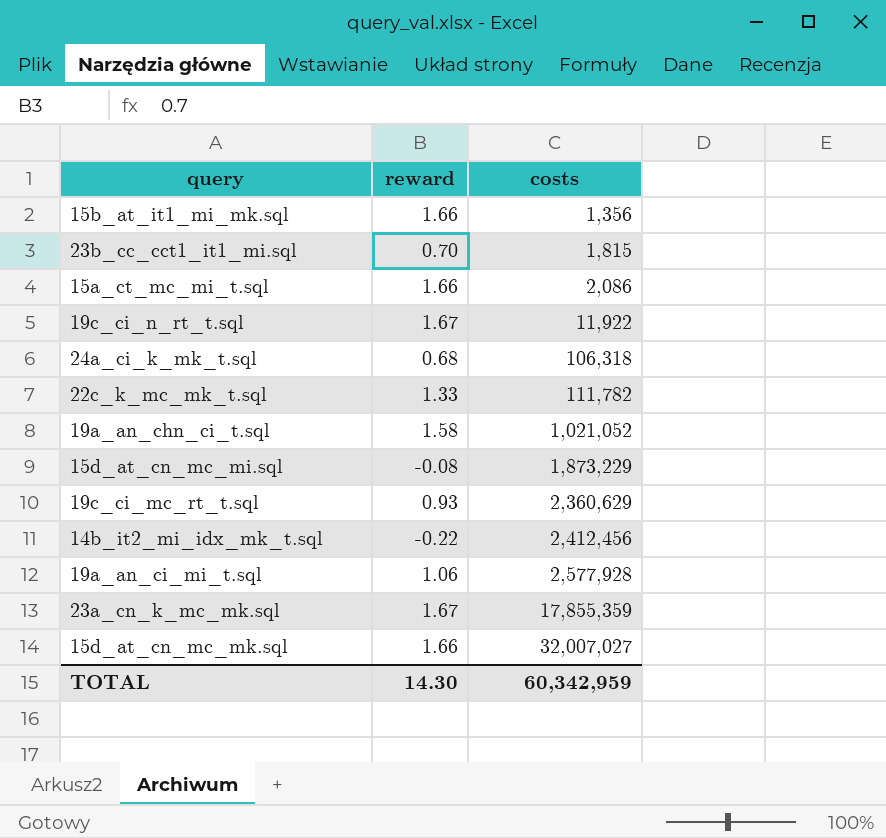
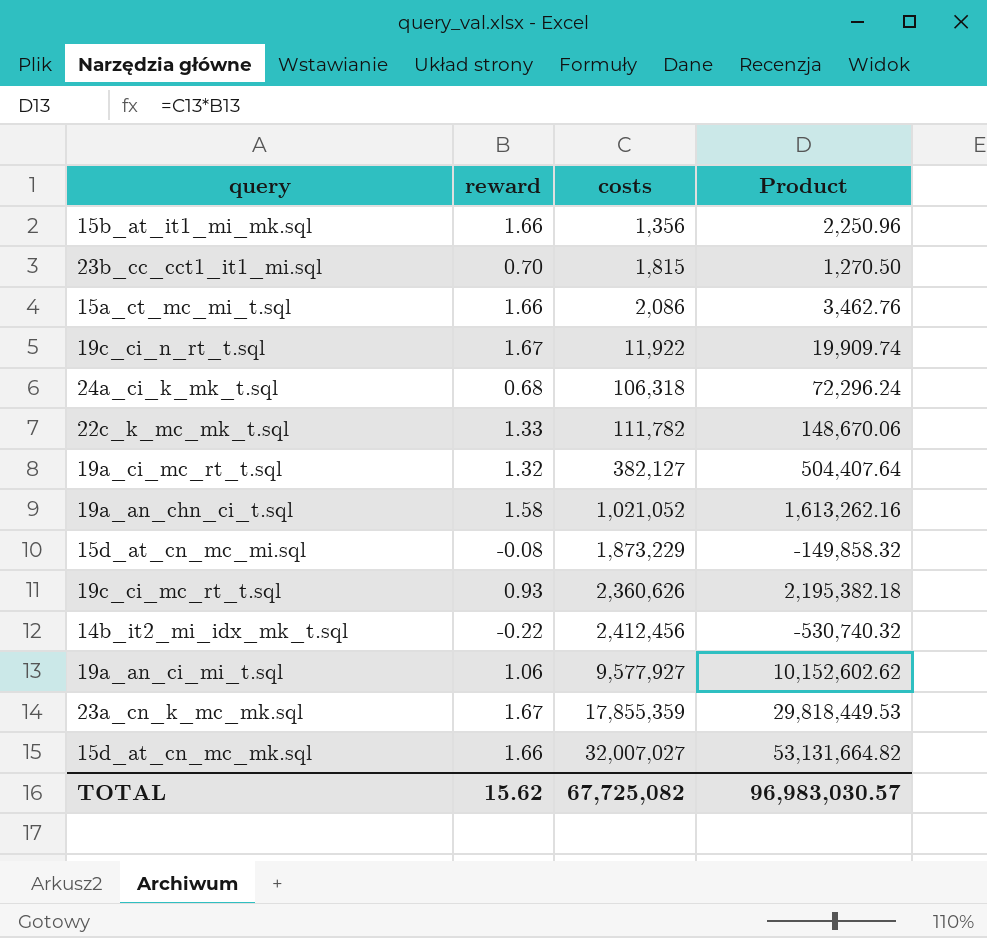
column Product | formula: none -> [reward] * [costs]
row 19a_ci_mc_rt_t.sql: none -> 1.32 | 382,127 | 504,407.64
19c_ci_mc_rt_t.sql | costs: 2,360,629 -> 2,360,626
19a_an_ci_mi_t.sql | costs: 2,577,928 -> 9,577,927
TOTAL | reward: 14.30 -> 15.62
TOTAL | costs: 60,342,959 -> 67,725,082

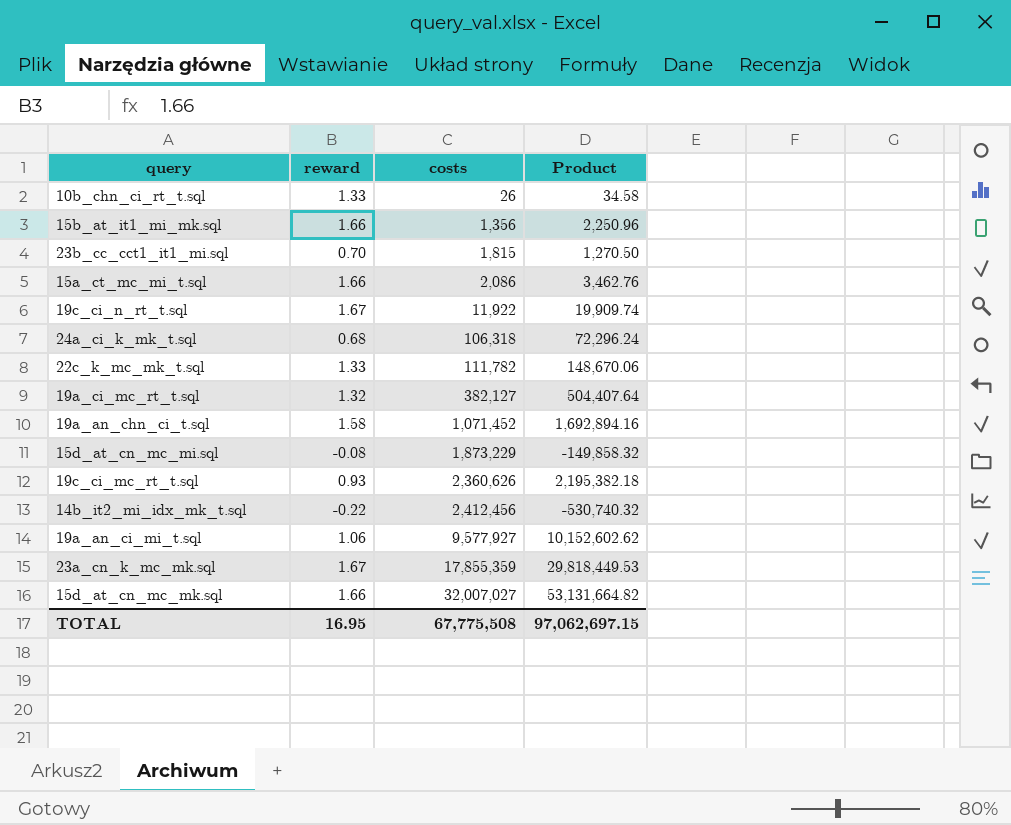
row 10b_chn_ci_rt_t.sql: none -> 1.33 | 26 | 34.58
19a_an_chn_ci_t.sql | costs: 1,021,052 -> 1,071,452
19a_an_chn_ci_t.sql | Product: 1,613,262.16 -> 1,692,894.16
TOTAL | reward: 15.62 -> 16.95
TOTAL | costs: 67,725,082 -> 67,775,508
TOTAL | Product: 96,983,030.57 -> 97,062,697.15

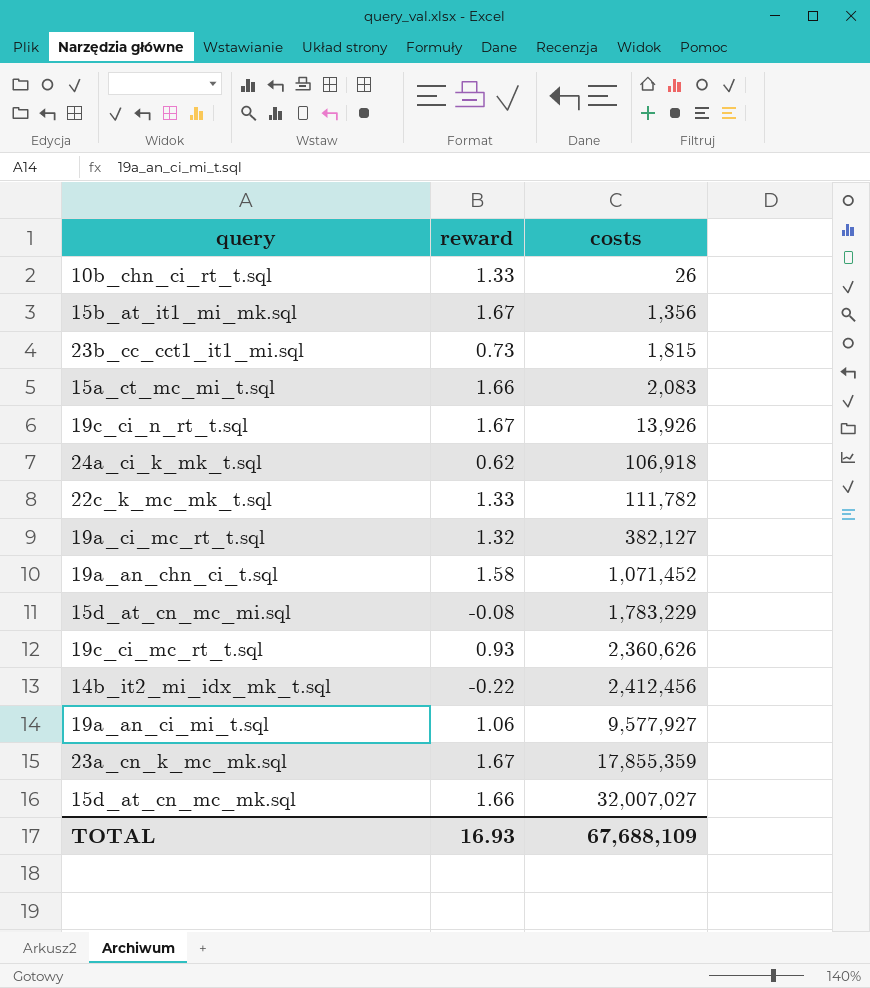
column Product | formula: [reward] * [costs] -> none
15b_at_it1_mi_mk.sql | reward: 1.66 -> 1.67
23b_cc_cct1_it1_mi.sql | reward: 0.70 -> 0.73
15a_ct_mc_mi_t.sql | costs: 2,086 -> 2,083
19c_ci_n_rt_t.sql | costs: 11,922 -> 13,926
24a_ci_k_mk_t.sql | reward: 0.68 -> 0.62
24a_ci_k_mk_t.sql | costs: 106,318 -> 106,918
15d_at_cn_mc_mi.sql | costs: 1,873,229 -> 1,783,229
TOTAL | reward: 16.95 -> 16.93
TOTAL | costs: 67,775,508 -> 67,688,109

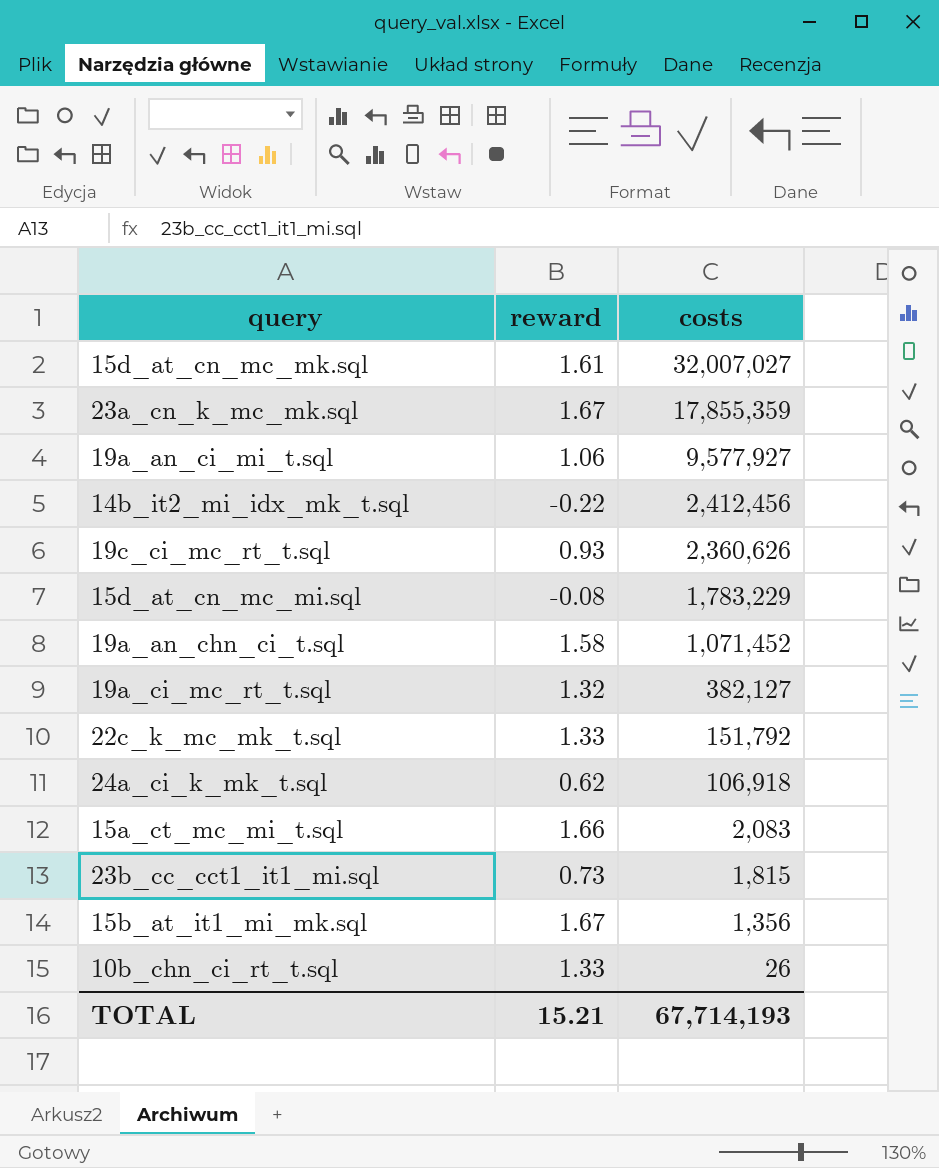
row order: costs ascending -> costs descending
row 19c_ci_n_rt_t.sql: 1.67 | 13,926 -> none
15d_at_cn_mc_mk.sql | reward: 1.66 -> 1.61
22c_k_mc_mk_t.sql | costs: 111,782 -> 151,792
TOTAL | reward: 16.93 -> 15.21
TOTAL | costs: 67,688,109 -> 67,714,193

